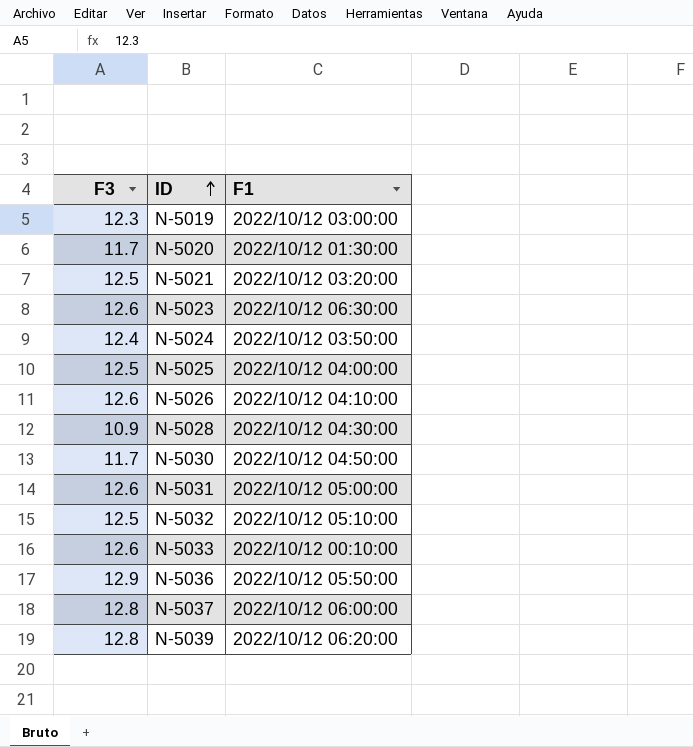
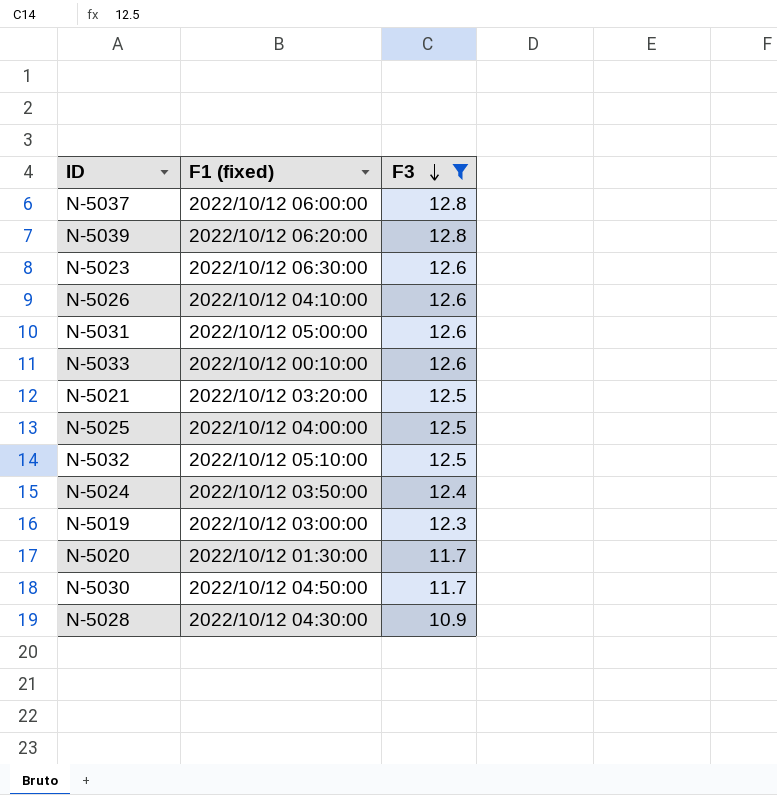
filter: none -> F3 != 12.9
row order: ID ascending -> F3 descending
column name: F1 -> F1 (fixed)
column F3 | position: 1 -> 3

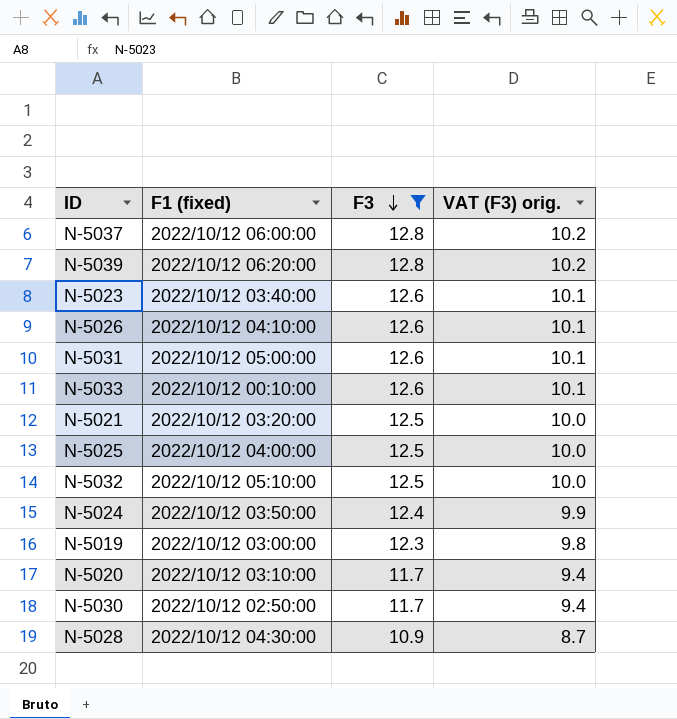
column VAT (F3) orig. | formula: none -> [F3] * 0.8
N-5023 | F1 (fixed): 2022/10/12 06:30:00 -> 2022/10/12 03:40:00
N-5020 | F1 (fixed): 2022/10/12 01:30:00 -> 2022/10/12 03:10:00
N-5030 | F1 (fixed): 2022/10/12 04:50:00 -> 2022/10/12 02:50:00

